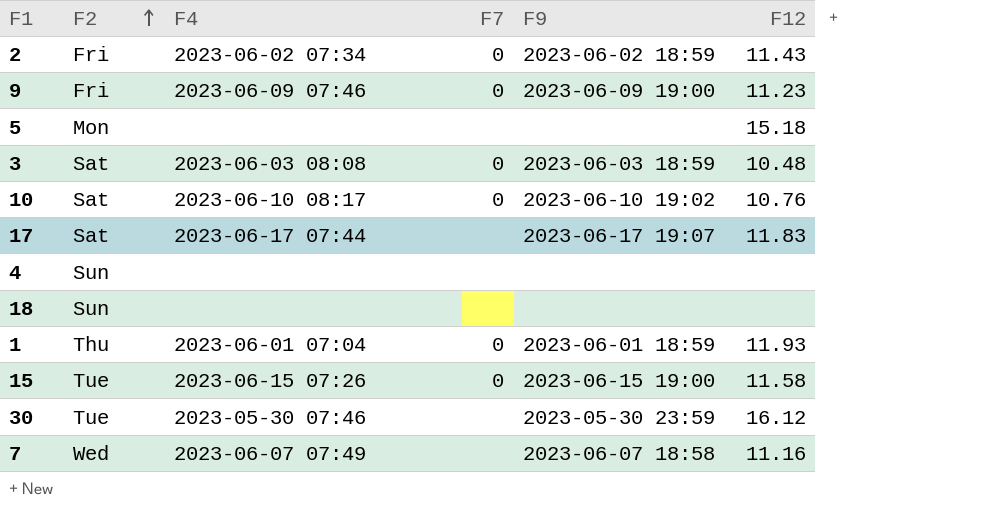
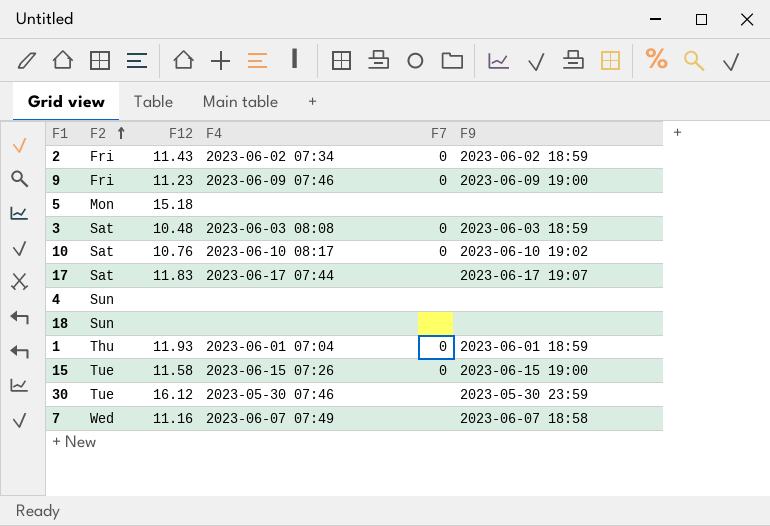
column F12 | position: 6 -> 3

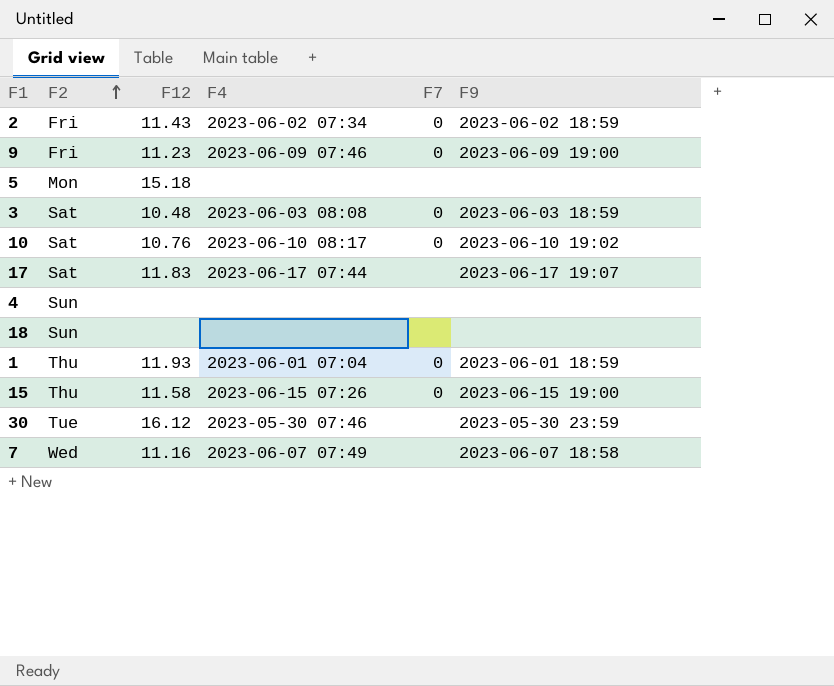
15 | F2: Tue -> Thu

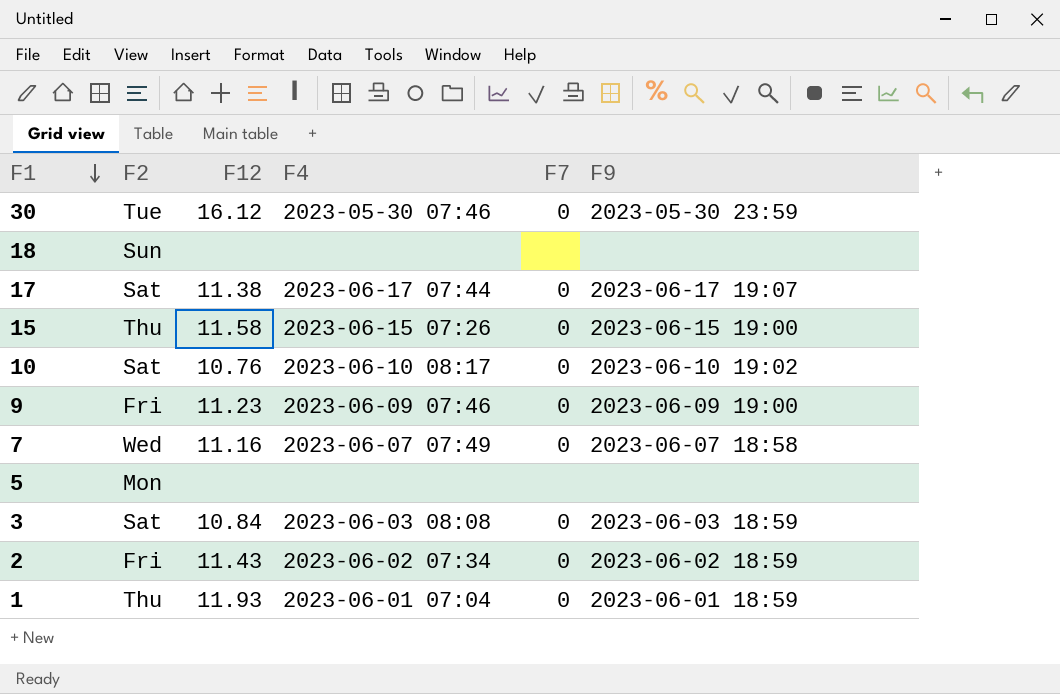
row order: F2 ascending -> F1 descending
row 4: Sun | none | none | none | none -> none
30 | F7: none -> 0
17 | F12: 11.83 -> 11.38
17 | F7: none -> 0
7 | F7: none -> 0
5 | F12: 15.18 -> none
3 | F12: 10.48 -> 10.84

